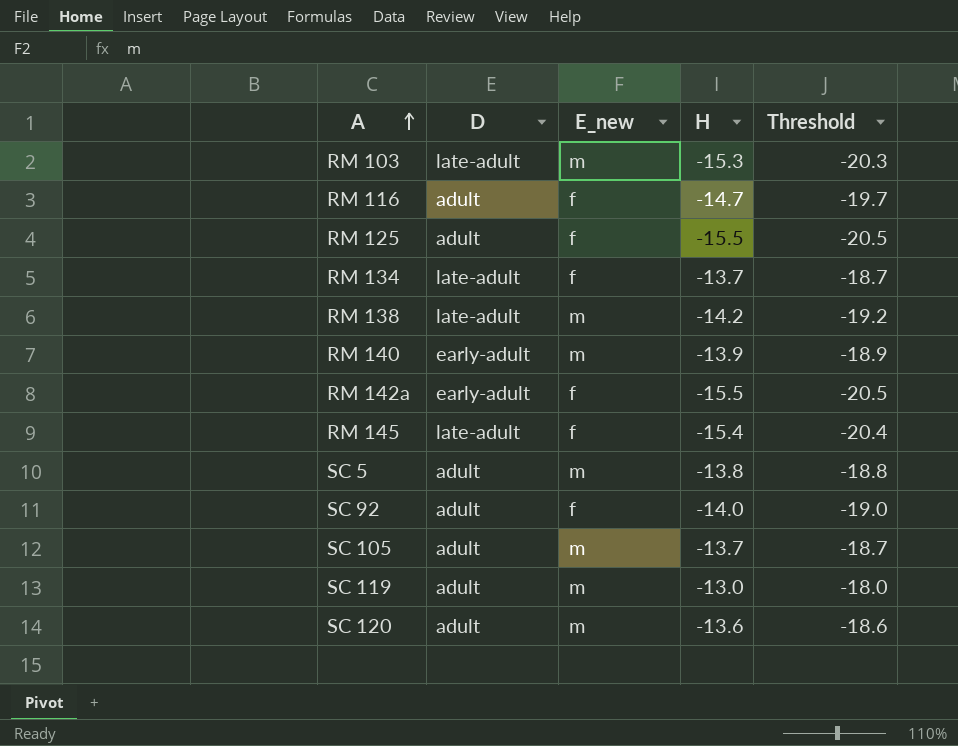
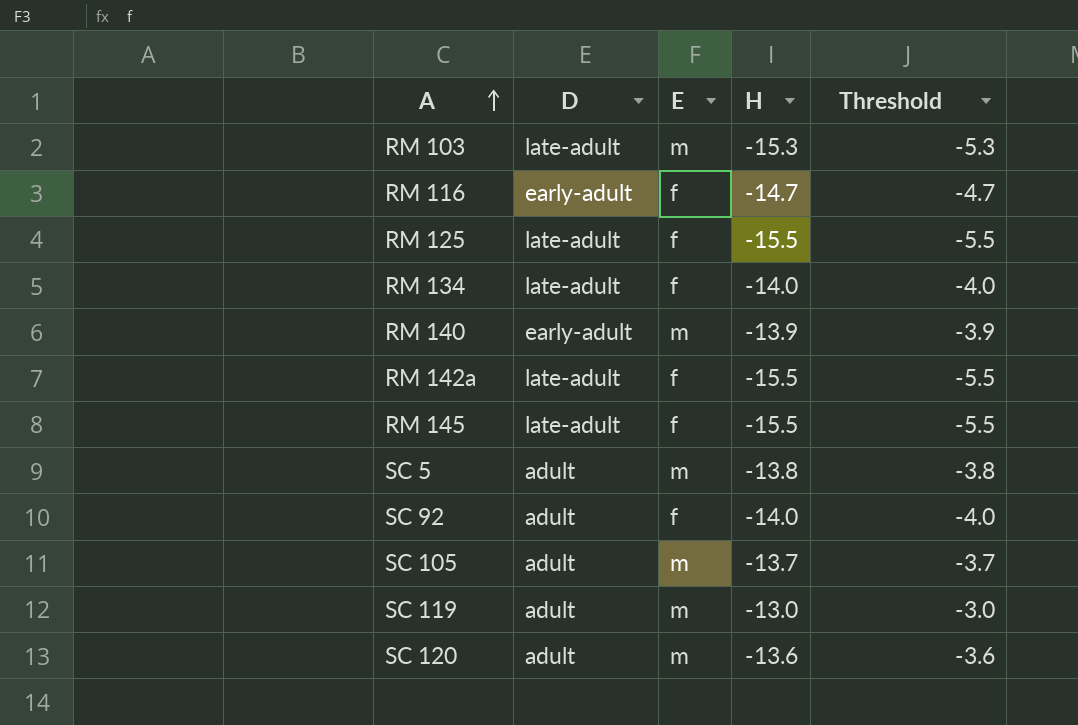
column name: E_new -> E
column Threshold | formula: [H] - 5 -> [H] + 10
row RM 138: late-adult | m | -14.2 | -19.2 -> none
RM 116 | D: adult -> early-adult
RM 125 | D: adult -> late-adult
RM 134 | H: -13.7 -> -14.0
RM 142a | D: early-adult -> late-adult
RM 145 | H: -15.4 -> -15.5

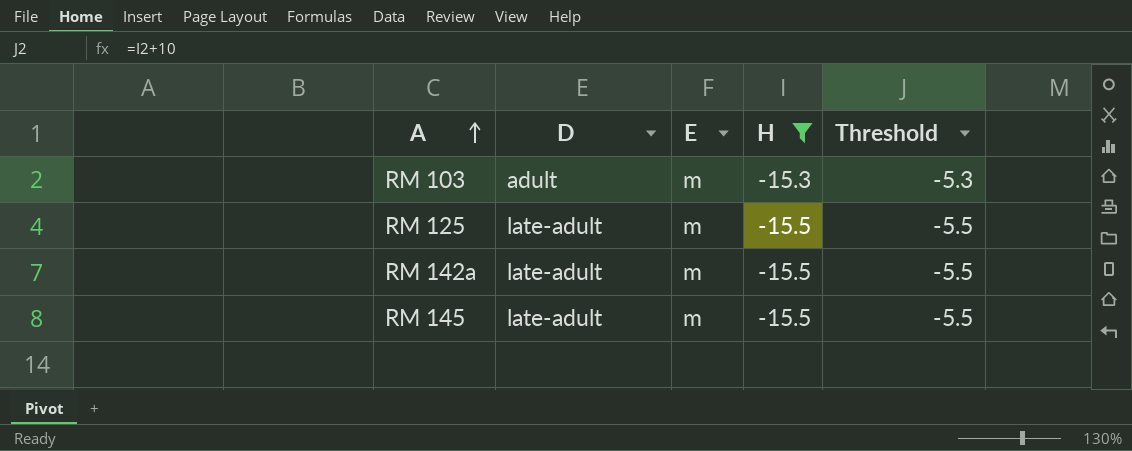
filter: none -> H <= -15.3
RM 103 | D: late-adult -> adult
RM 125 | E: f -> m
RM 142a | E: f -> m
RM 145 | E: f -> m

